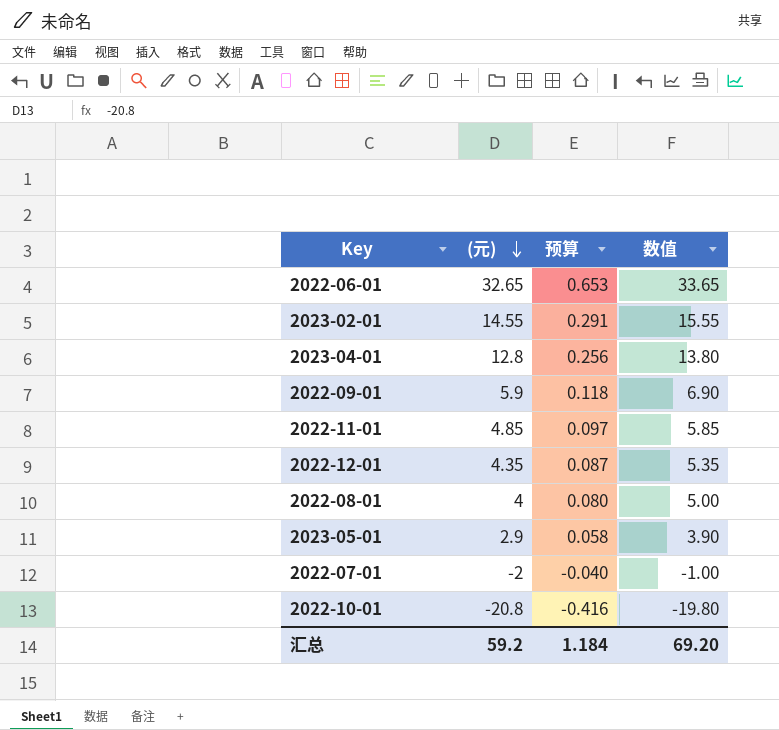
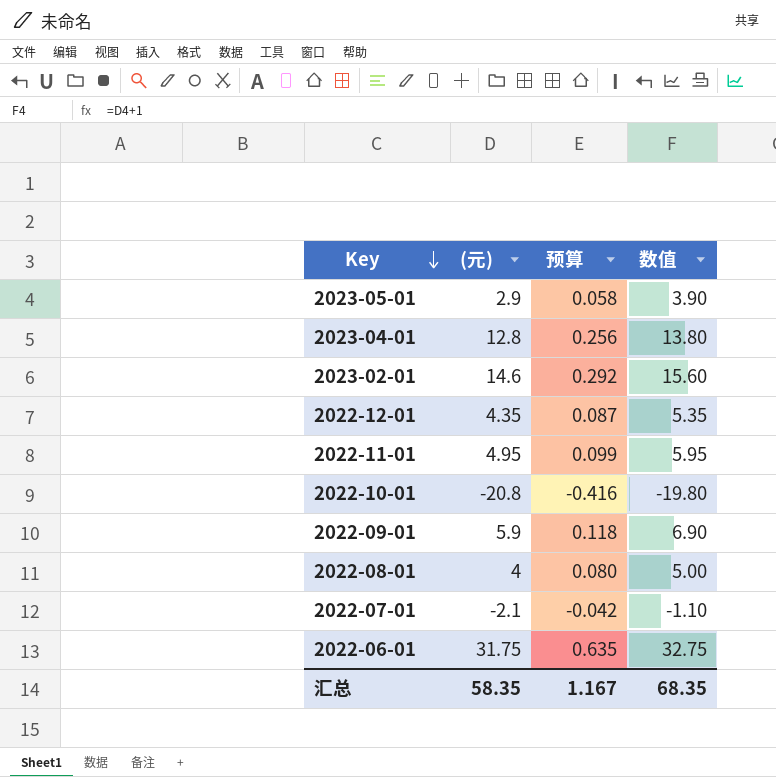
row order: (元) descending -> Key descending
2023-02-01 | (元): 14.55 -> 14.6
2023-02-01 | 预算: 0.291 -> 0.292
2023-02-01 | 数值: 15.55 -> 15.60
2022-11-01 | (元): 4.85 -> 4.95
2022-11-01 | 预算: 0.097 -> 0.099
2022-11-01 | 数值: 5.85 -> 5.95
2022-07-01 | (元): -2 -> -2.1
2022-07-01 | 预算: -0.040 -> -0.042
2022-07-01 | 数值: -1.00 -> -1.10
2022-06-01 | (元): 32.65 -> 31.75
2022-06-01 | 预算: 0.653 -> 0.635
2022-06-01 | 数值: 33.65 -> 32.75
汇总 | (元): 59.2 -> 58.35
汇总 | 预算: 1.184 -> 1.167
汇总 | 数值: 69.20 -> 68.35

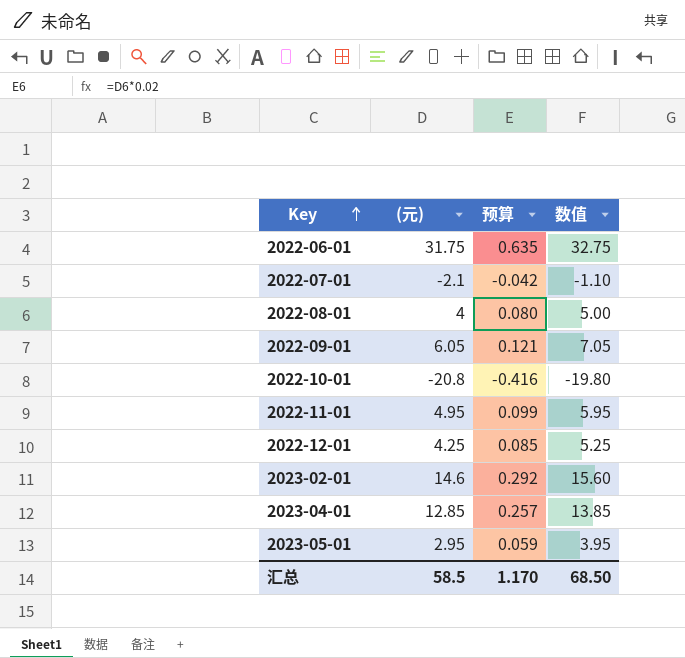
row order: Key descending -> Key ascending
2022-09-01 | (元): 5.9 -> 6.05
2022-09-01 | 预算: 0.118 -> 0.121
2022-09-01 | 数值: 6.90 -> 7.05
2022-12-01 | (元): 4.35 -> 4.25
2022-12-01 | 预算: 0.087 -> 0.085
2022-12-01 | 数值: 5.35 -> 5.25
2023-04-01 | (元): 12.8 -> 12.85
2023-04-01 | 预算: 0.256 -> 0.257
2023-04-01 | 数值: 13.80 -> 13.85
2023-05-01 | (元): 2.9 -> 2.95
2023-05-01 | 预算: 0.058 -> 0.059
2023-05-01 | 数值: 3.90 -> 3.95
汇总 | (元): 58.35 -> 58.5
汇总 | 预算: 1.167 -> 1.170
汇总 | 数值: 68.35 -> 68.50

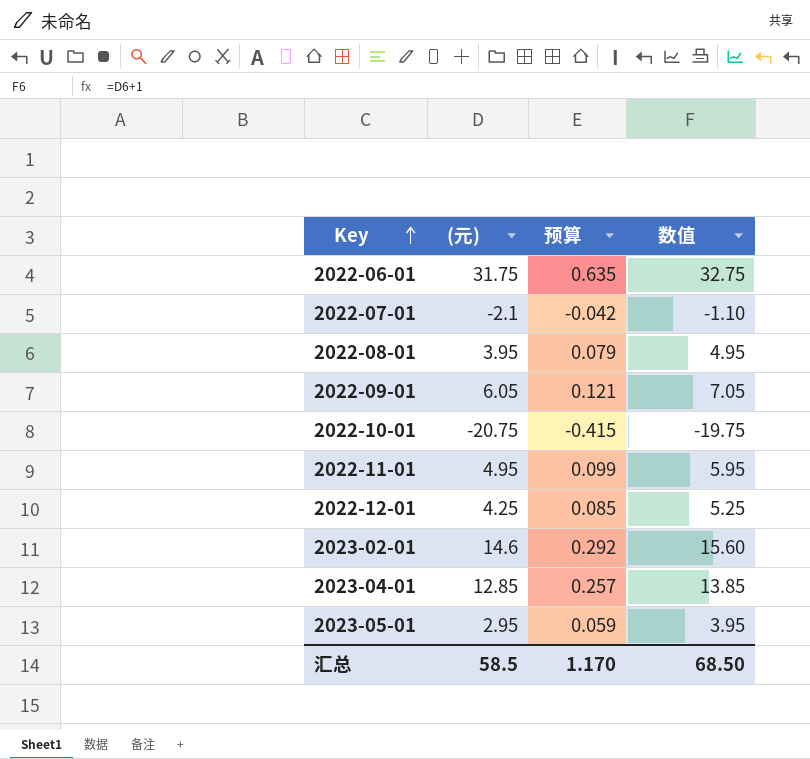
2022-08-01 | (元): 4 -> 3.95
2022-08-01 | 预算: 0.080 -> 0.079
2022-08-01 | 数值: 5.00 -> 4.95
2022-10-01 | (元): -20.8 -> -20.75
2022-10-01 | 预算: -0.416 -> -0.415
2022-10-01 | 数值: -19.80 -> -19.75

